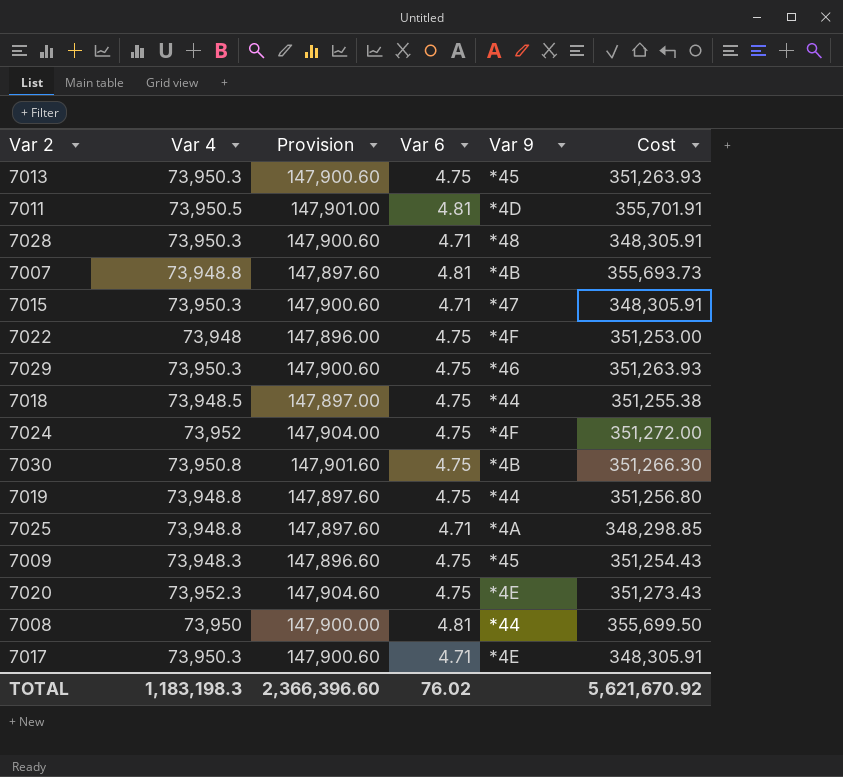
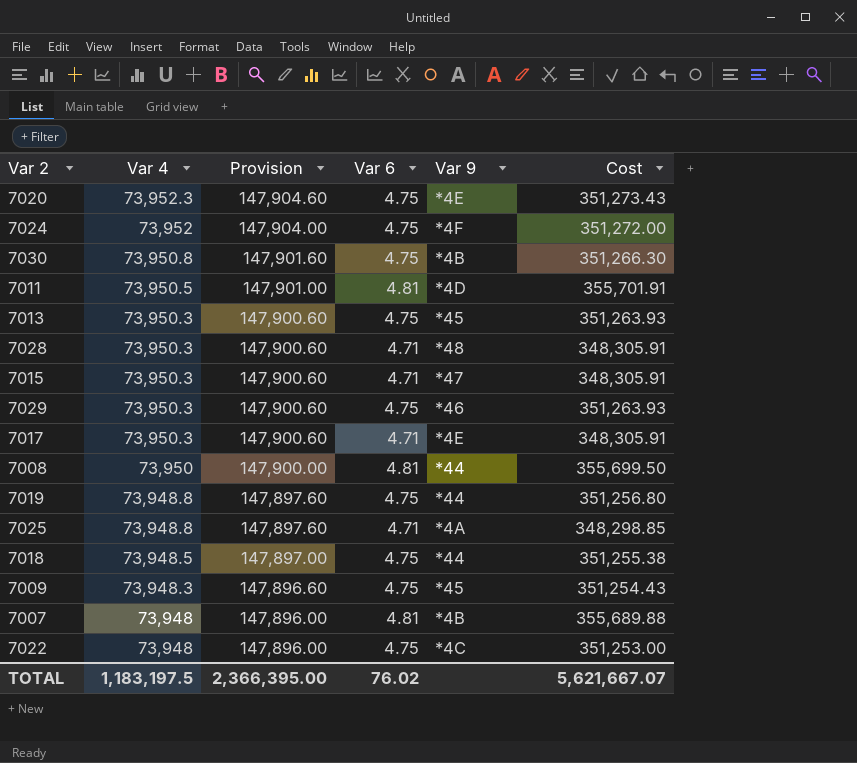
row order: none -> Var 4 descending
7007 | Var 4: 73,948.8 -> 73,948
7007 | Provision: 147,897.60 -> 147,896.00
7007 | Cost: 355,693.73 -> 355,689.88
7022 | Var 9: *4F -> *4C
TOTAL | Var 4: 1,183,198.3 -> 1,183,197.5
TOTAL | Provision: 2,366,396.60 -> 2,366,395.00
TOTAL | Cost: 5,621,670.92 -> 5,621,667.07

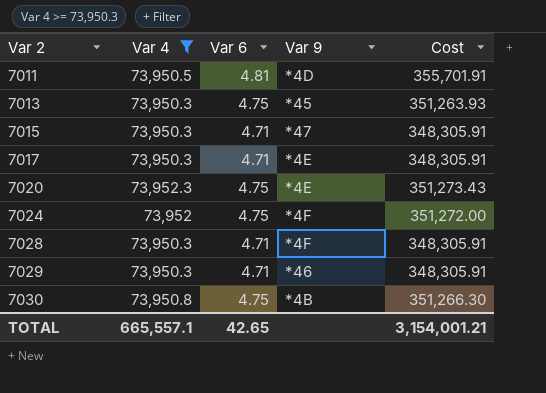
filter: none -> Var 4 >= 73,950.3
row order: Var 4 descending -> Var 2 ascending
column Provision | formula: [Var 4] * 2 -> none
7028 | Var 9: *48 -> *4F
7029 | Var 6: 4.75 -> 4.71
7029 | Cost: 351,263.93 -> 348,305.91
TOTAL | Var 4: 1,183,197.5 -> 665,557.1
TOTAL | Var 6: 76.02 -> 42.65
TOTAL | Cost: 5,621,667.07 -> 3,154,001.21

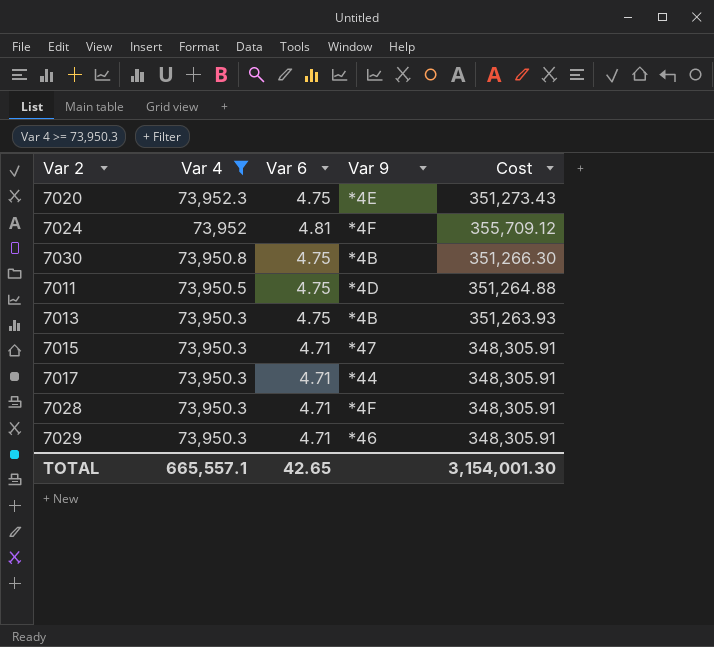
row order: Var 2 ascending -> Var 4 descending
7024 | Var 6: 4.75 -> 4.81
7024 | Cost: 351,272.00 -> 355,709.12
7011 | Var 6: 4.81 -> 4.75
7011 | Cost: 355,701.91 -> 351,264.88
7013 | Var 9: *45 -> *4B
7017 | Var 9: *4E -> *44
TOTAL | Cost: 3,154,001.21 -> 3,154,001.30

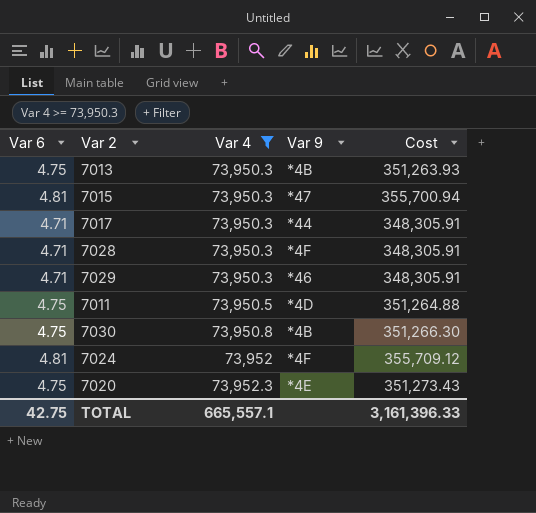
row order: Var 4 descending -> Var 4 ascending
column Var 6 | position: 3 -> 1
7015 | Var 6: 4.71 -> 4.81
7015 | Cost: 348,305.91 -> 355,700.94
TOTAL | Var 6: 42.65 -> 42.75
TOTAL | Cost: 3,154,001.30 -> 3,161,396.33

